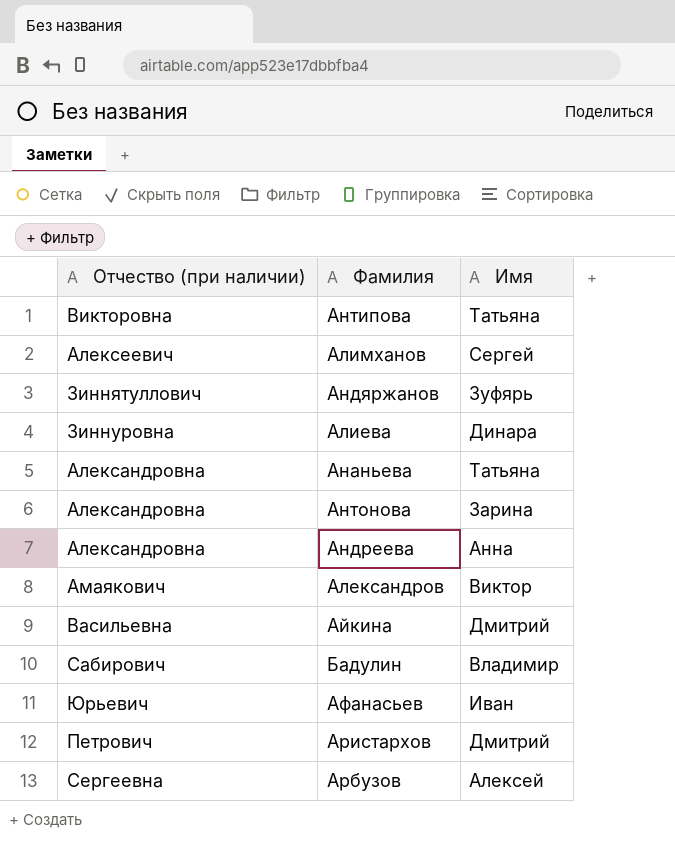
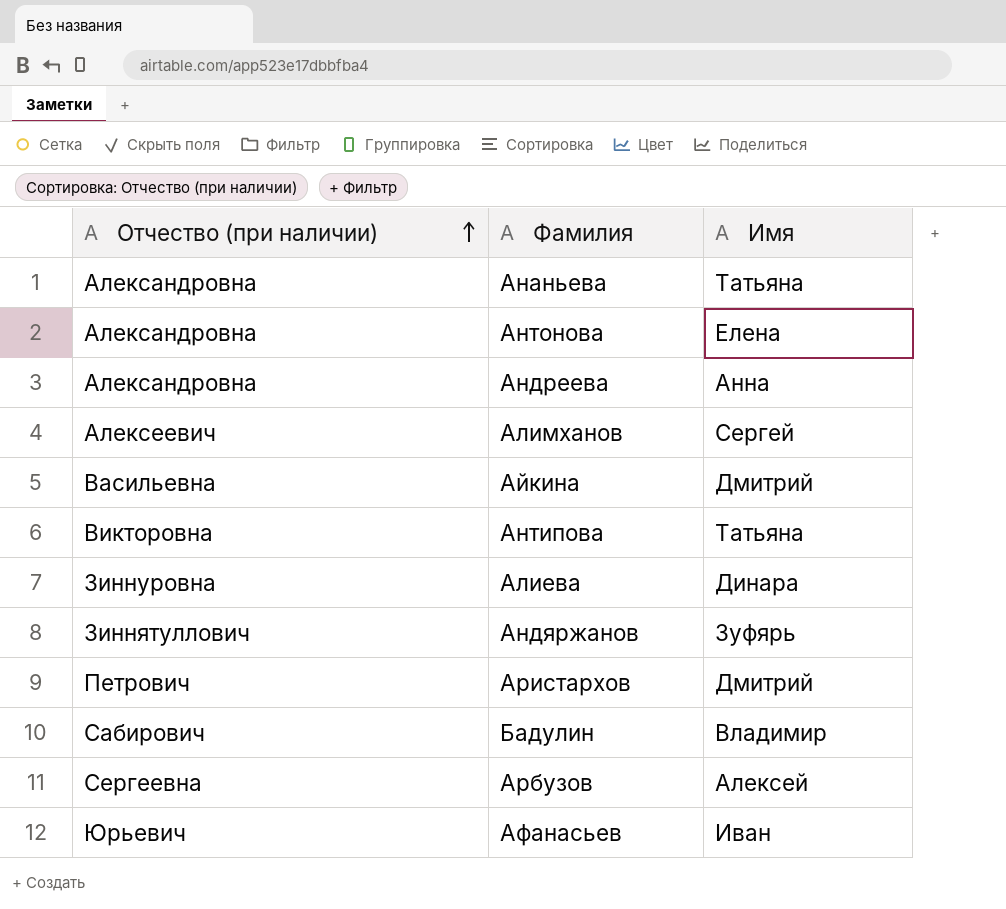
row order: none -> Отчество (при наличии) ascending
row Александров: Амаякович | Виктор -> none
Антонова | Имя: Зарина -> Елена

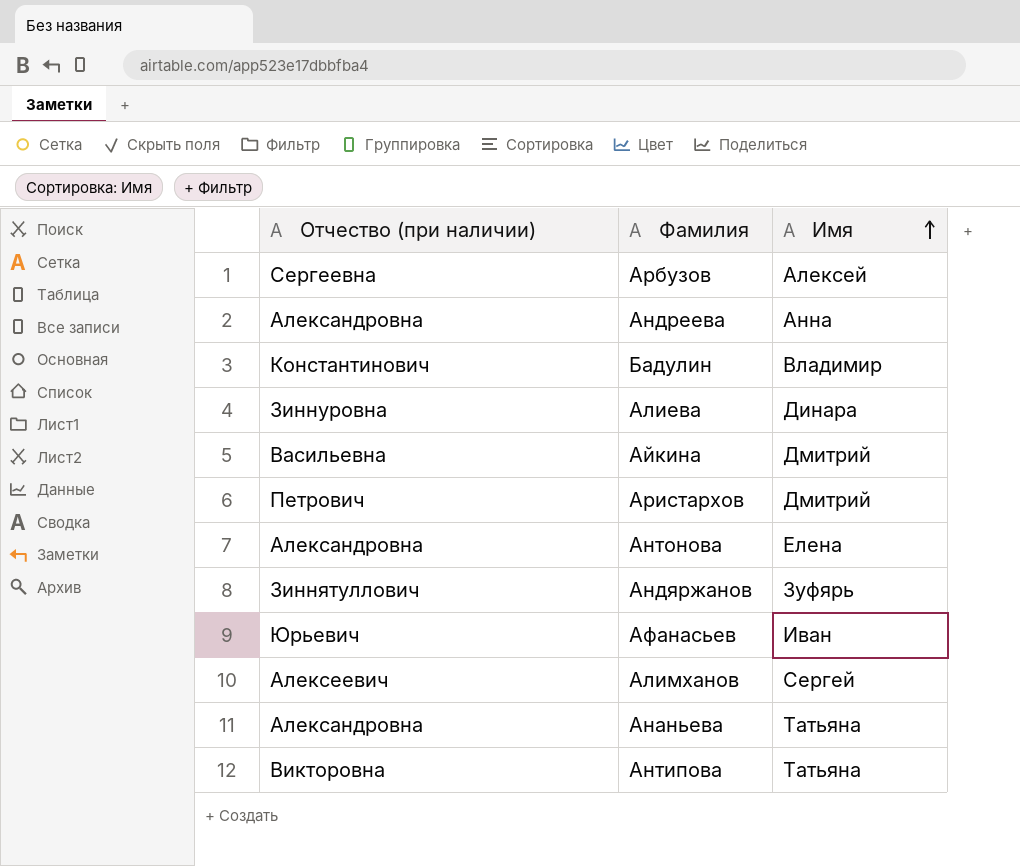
row order: Отчество (при наличии) ascending -> Имя ascending
Бадулин | Отчество (при наличии): Сабирович -> Константинович

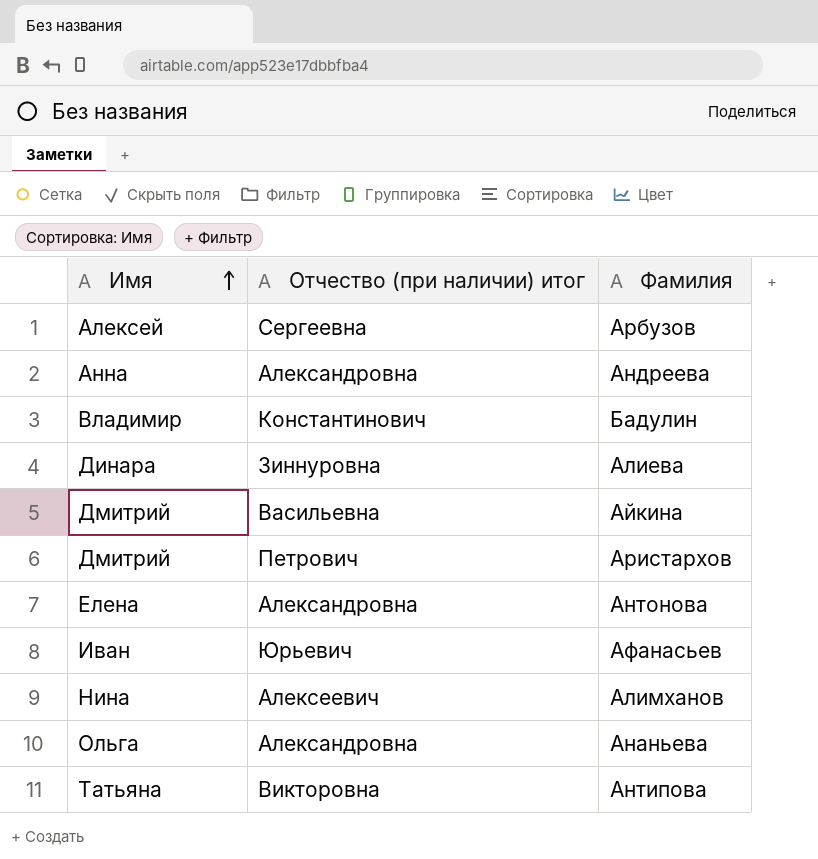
column Имя | position: 3 -> 1
column name: Отчество (при наличии) -> Отчество (при наличии) итог
row Андяржанов: Зиннятуллович | Зуфярь -> none
Алимханов | Имя: Сергей -> Нина
Ананьева | Имя: Татьяна -> Ольга

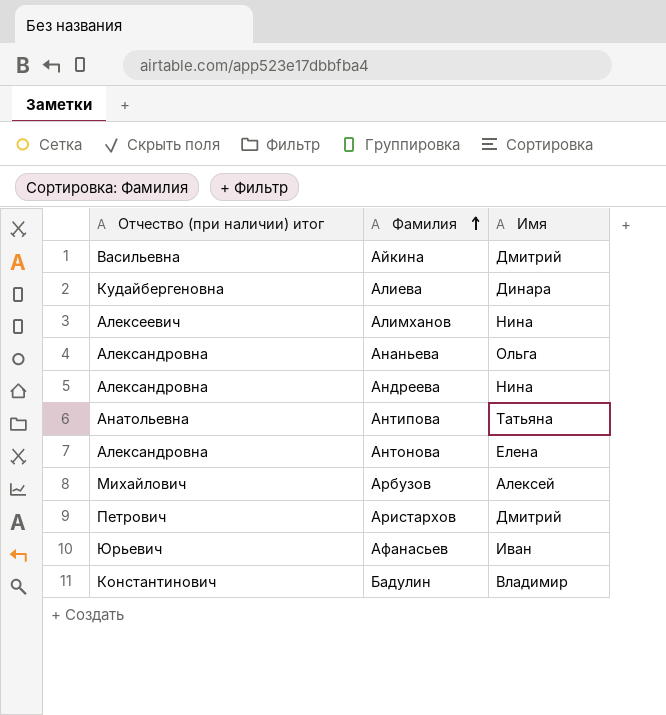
row order: Имя ascending -> Фамилия ascending
column Имя | position: 1 -> 3
Алиева | Отчество (при наличии) итог: Зиннуровна -> Кудайбергеновна
Андреева | Имя: Анна -> Нина
Антипова | Отчество (при наличии) итог: Викторовна -> Анатольевна
Арбузов | Отчество (при наличии) итог: Сергеевна -> Михайлович

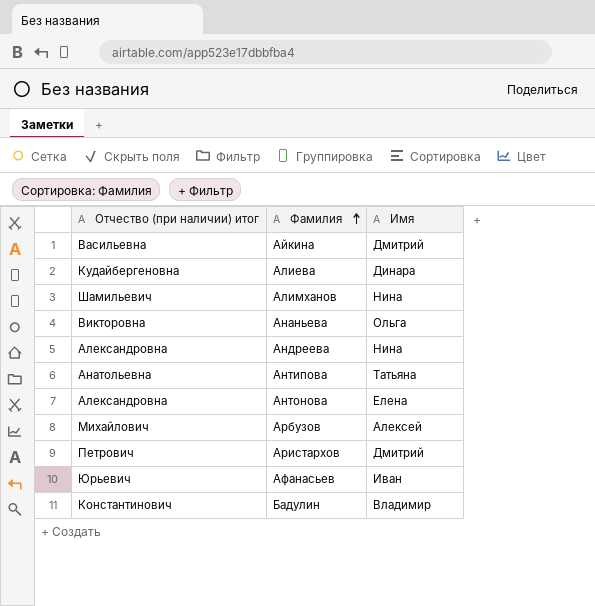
Алимханов | Отчество (при наличии) итог: Алексеевич -> Шамильевич
Ананьева | Отчество (при наличии) итог: Александровна -> Викторовна

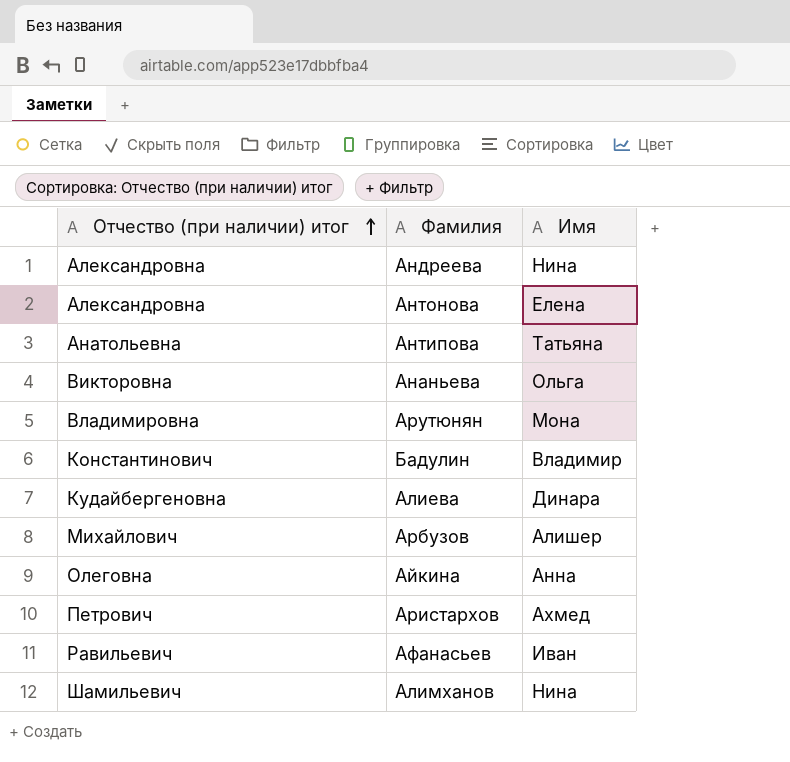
row order: Фамилия ascending -> Отчество (при наличии) итог ascending
row Арутюнян: none -> Владимировна | Мона
Арбузов | Имя: Алексей -> Алишер
Айкина | Отчество (при наличии) итог: Васильевна -> Олеговна
Айкина | Имя: Дмитрий -> Анна
Аристархов | Имя: Дмитрий -> Ахмед
Афанасьев | Отчество (при наличии) итог: Юрьевич -> Равильевич

